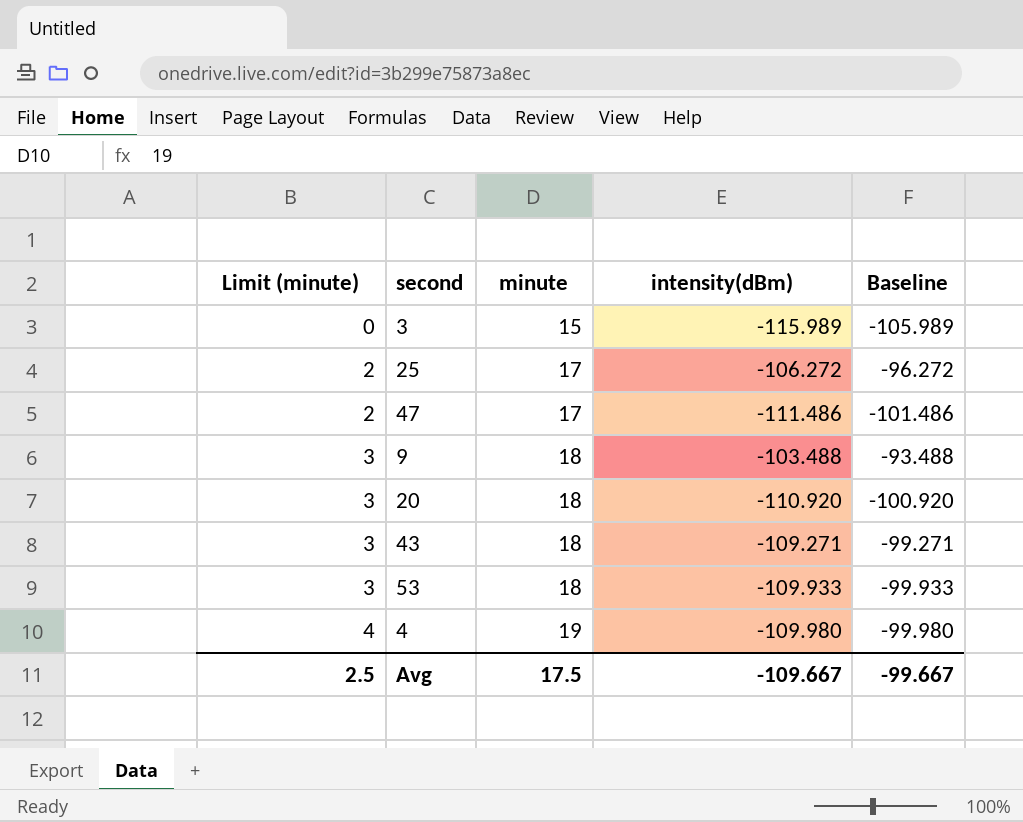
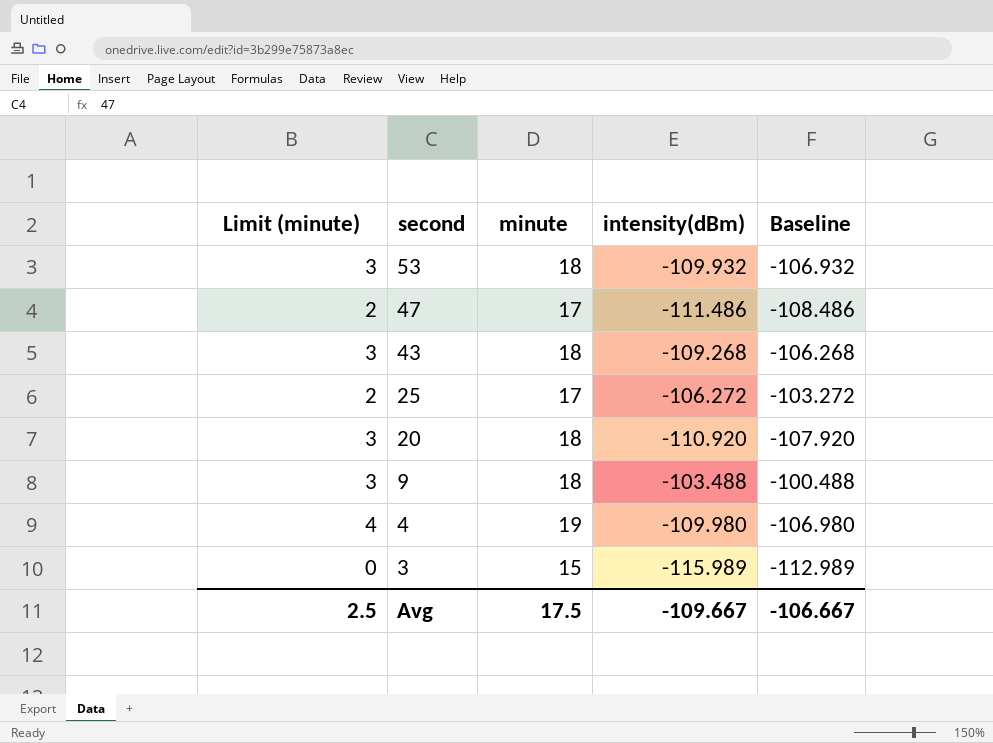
row order: Limit (minute) ascending -> second descending
column Baseline | formula: [intensity(dBm)] + 10 -> [intensity(dBm)] + 3
53 | intensity(dBm): -109.933 -> -109.932
43 | intensity(dBm): -109.271 -> -109.268
Avg | Baseline: -99.667 -> -106.667

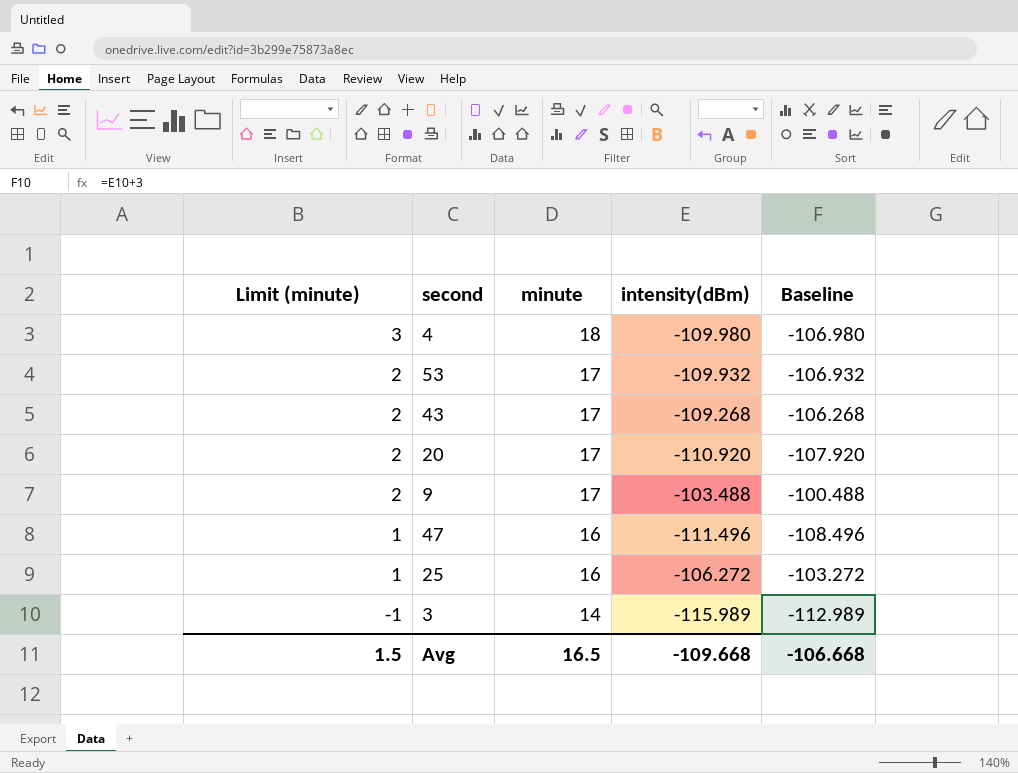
row order: second descending -> Limit (minute) descending
4 | Limit (minute): 4 -> 3
4 | minute: 19 -> 18
53 | Limit (minute): 3 -> 2
53 | minute: 18 -> 17
43 | Limit (minute): 3 -> 2
43 | minute: 18 -> 17
20 | Limit (minute): 3 -> 2
20 | minute: 18 -> 17
9 | Limit (minute): 3 -> 2
9 | minute: 18 -> 17
47 | Limit (minute): 2 -> 1
47 | minute: 17 -> 16
47 | intensity(dBm): -111.486 -> -111.496
47 | Baseline: -108.486 -> -108.496
25 | Limit (minute): 2 -> 1
25 | minute: 17 -> 16
3 | Limit (minute): 0 -> -1
3 | minute: 15 -> 14
Avg | Limit (minute): 2.5 -> 1.5
Avg | minute: 17.5 -> 16.5
Avg | intensity(dBm): -109.667 -> -109.668
Avg | Baseline: -106.667 -> -106.668

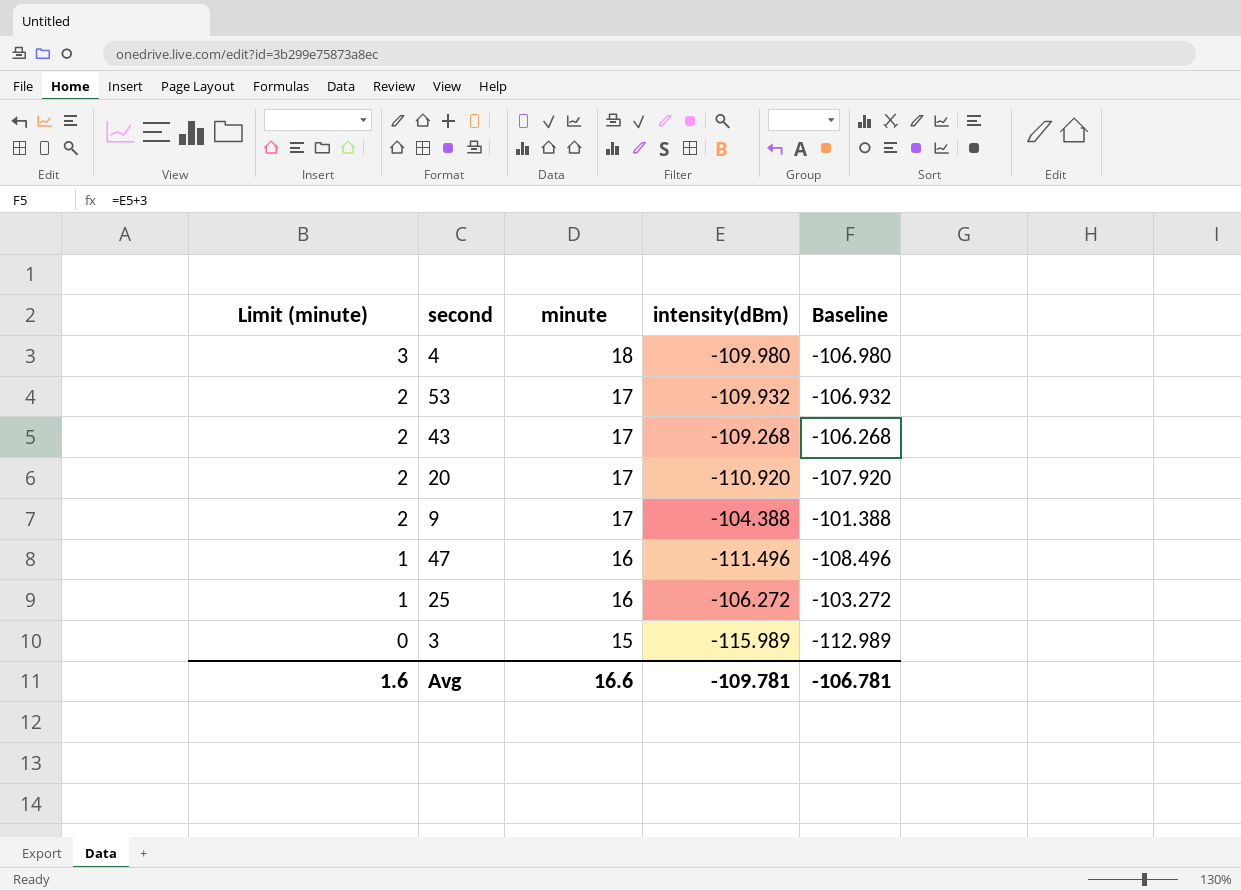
9 | intensity(dBm): -103.488 -> -104.388
9 | Baseline: -100.488 -> -101.388
3 | Limit (minute): -1 -> 0
3 | minute: 14 -> 15
Avg | Limit (minute): 1.5 -> 1.6
Avg | minute: 16.5 -> 16.6
Avg | intensity(dBm): -109.668 -> -109.781
Avg | Baseline: -106.668 -> -106.781

